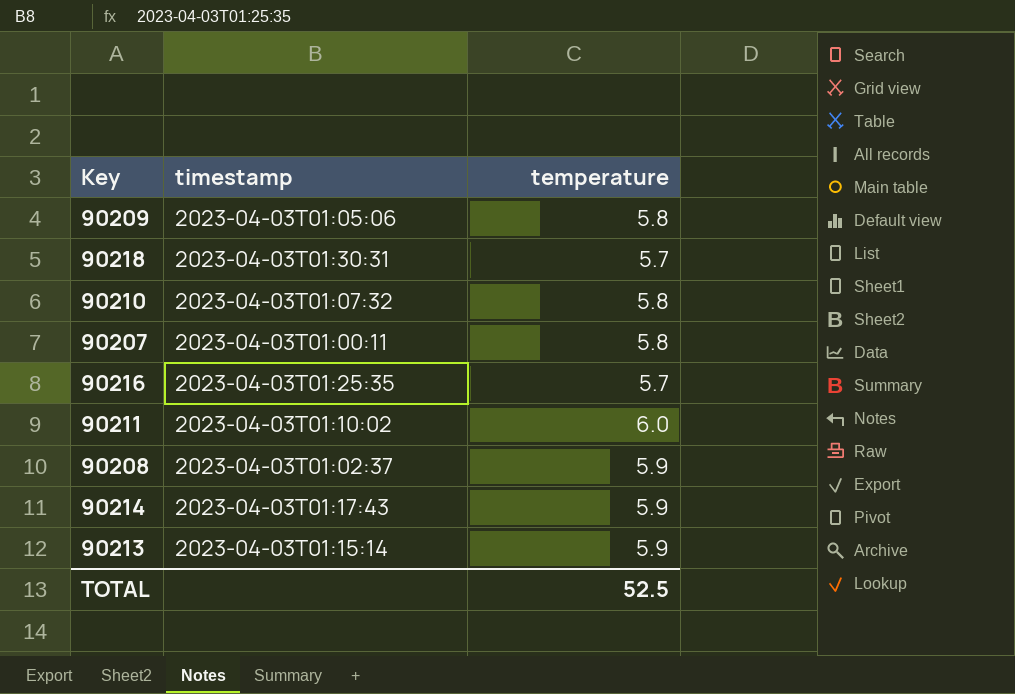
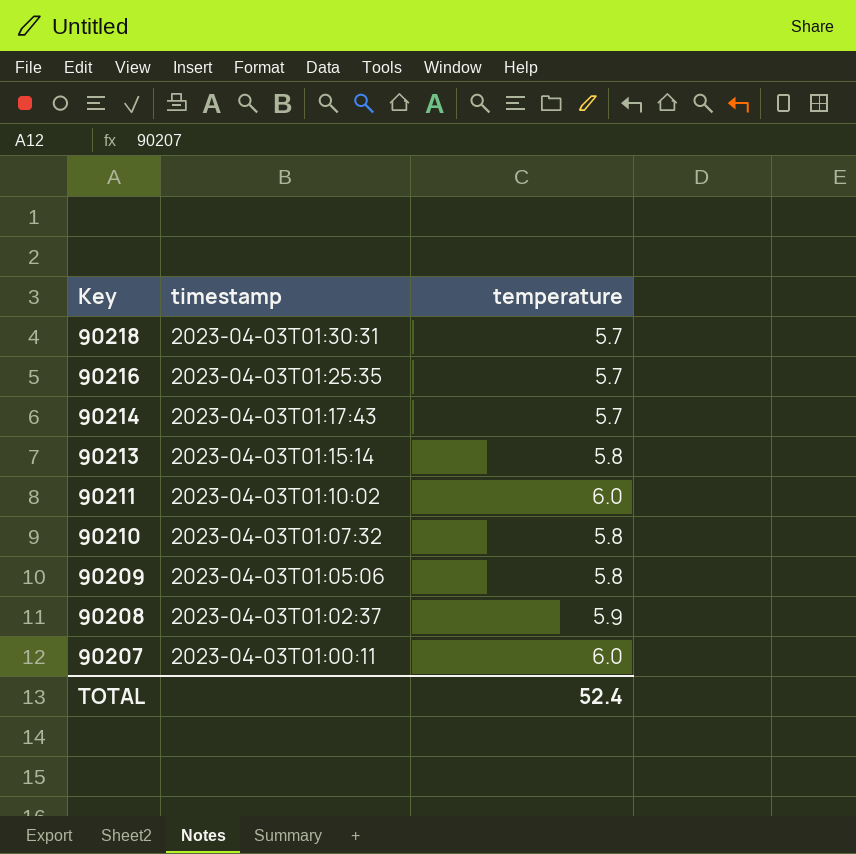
row order: none -> Key descending
90214 | temperature: 5.9 -> 5.7
90213 | temperature: 5.9 -> 5.8
90207 | temperature: 5.8 -> 6.0
TOTAL | temperature: 52.5 -> 52.4

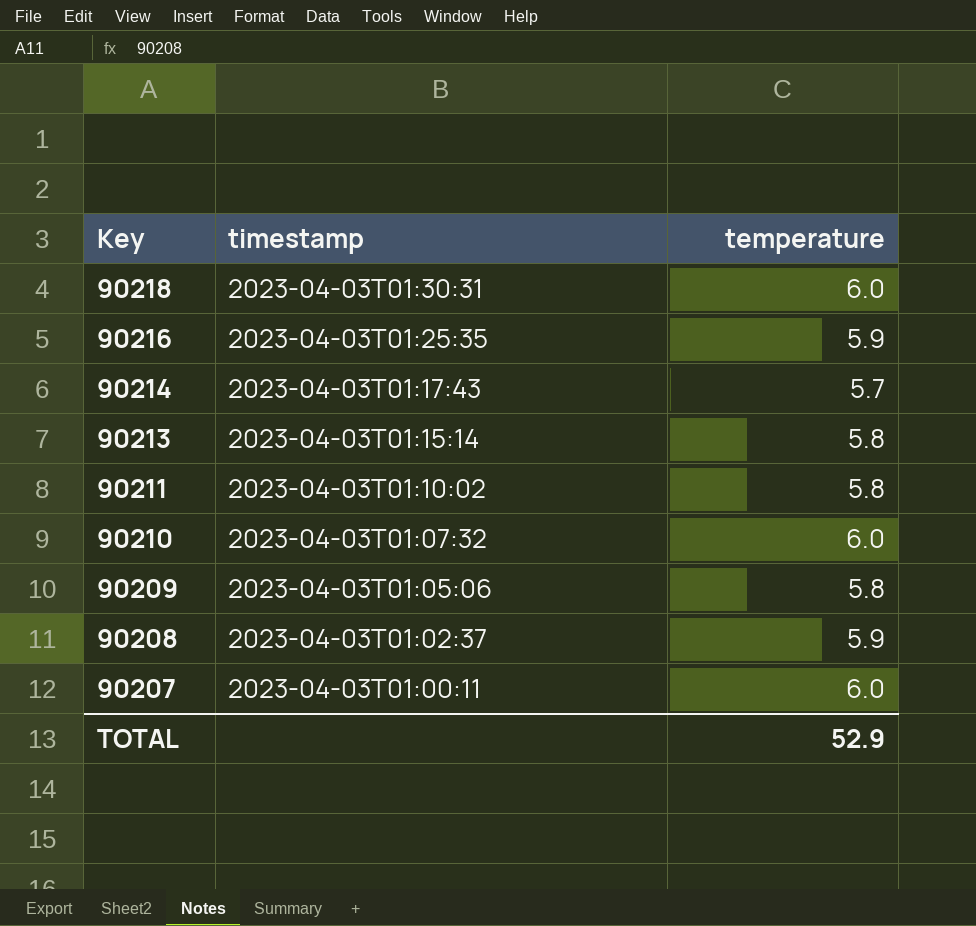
90218 | temperature: 5.7 -> 6.0
90216 | temperature: 5.7 -> 5.9
90211 | temperature: 6.0 -> 5.8
90210 | temperature: 5.8 -> 6.0
TOTAL | temperature: 52.4 -> 52.9

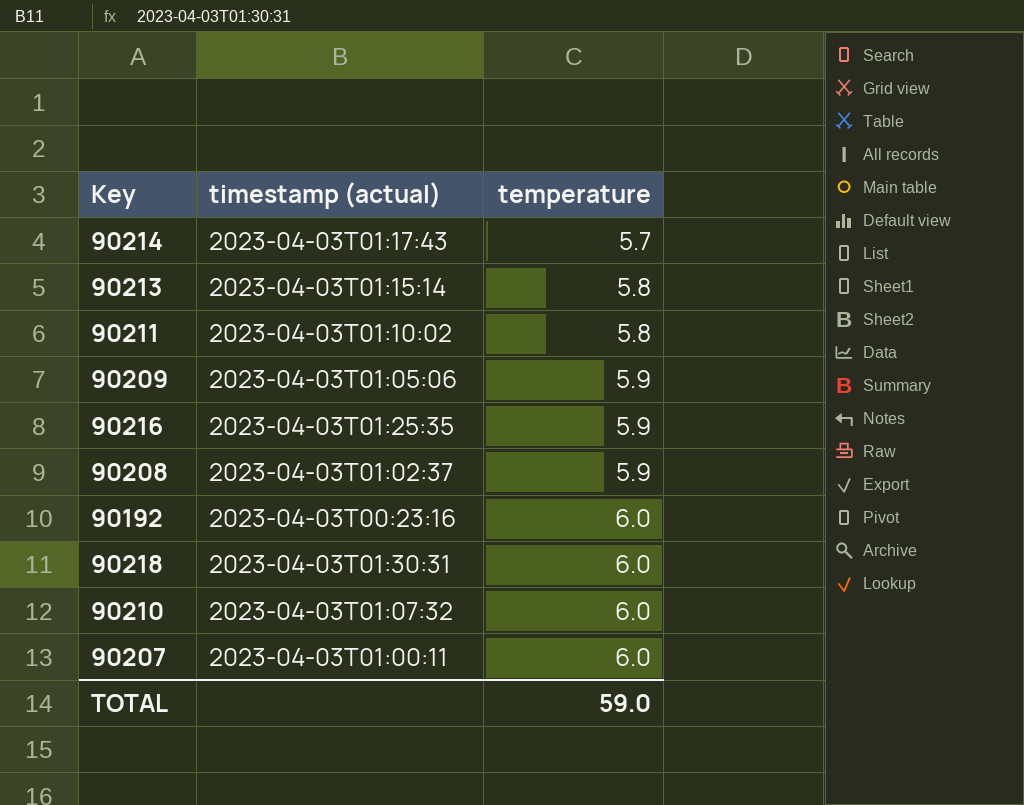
row order: Key descending -> temperature ascending
column name: timestamp -> timestamp (actual)
90209 | temperature: 5.8 -> 5.9
row 90192: none -> 2023-04-03T00:23:16 | 6.0
TOTAL | temperature: 52.9 -> 59.0

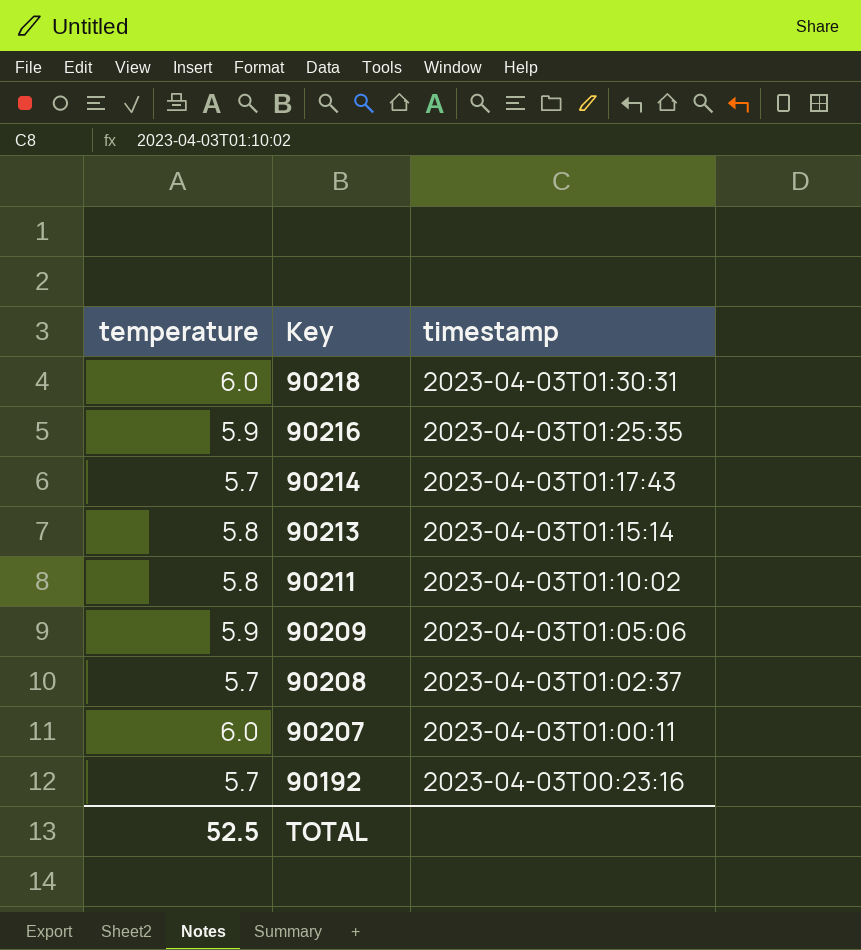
row order: temperature ascending -> Key descending
column temperature | position: 3 -> 1
column name: timestamp (actual) -> timestamp
row 90210: 2023-04-03T01:07:32 | 6.0 -> none
90208 | temperature: 5.9 -> 5.7
90192 | temperature: 6.0 -> 5.7
TOTAL | temperature: 59.0 -> 52.5

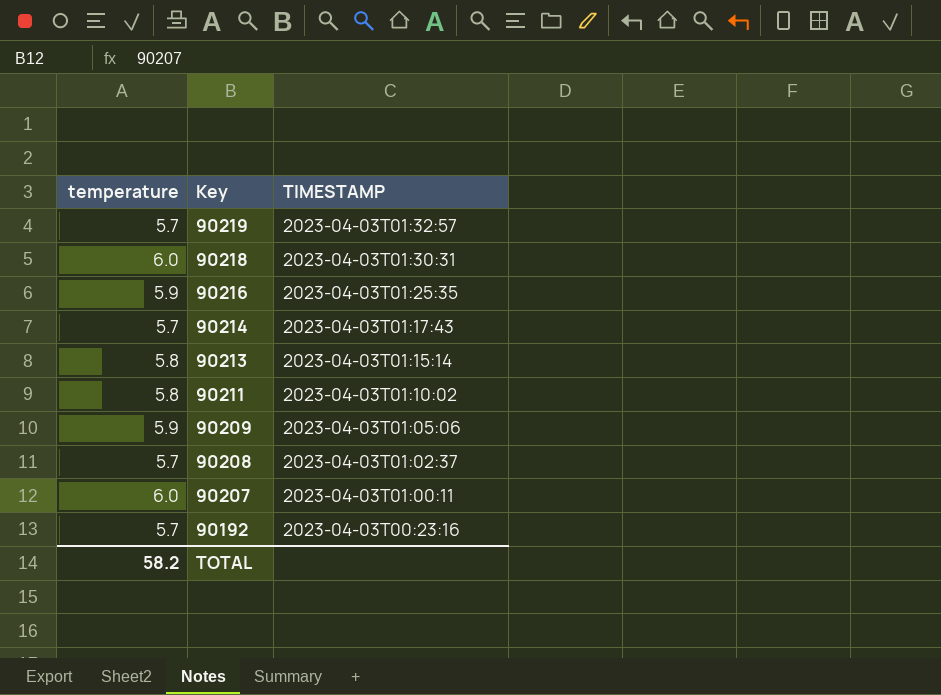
column name: timestamp -> TIMESTAMP
row 90219: none -> 5.7 | 2023-04-03T01:32:57
TOTAL | temperature: 52.5 -> 58.2

